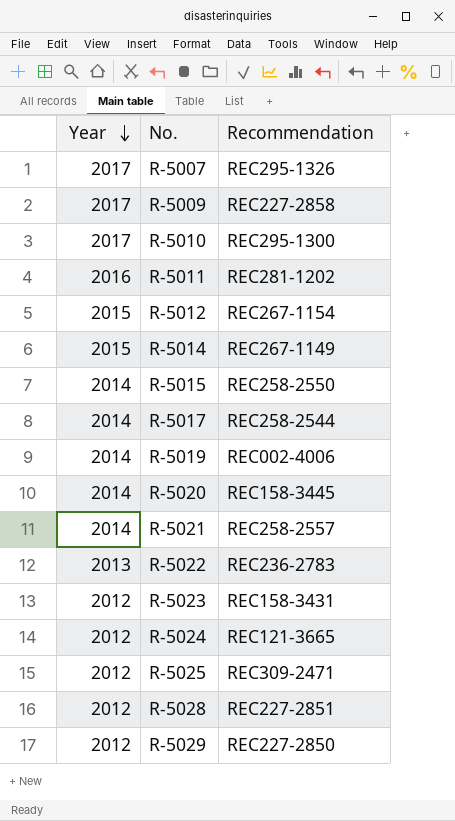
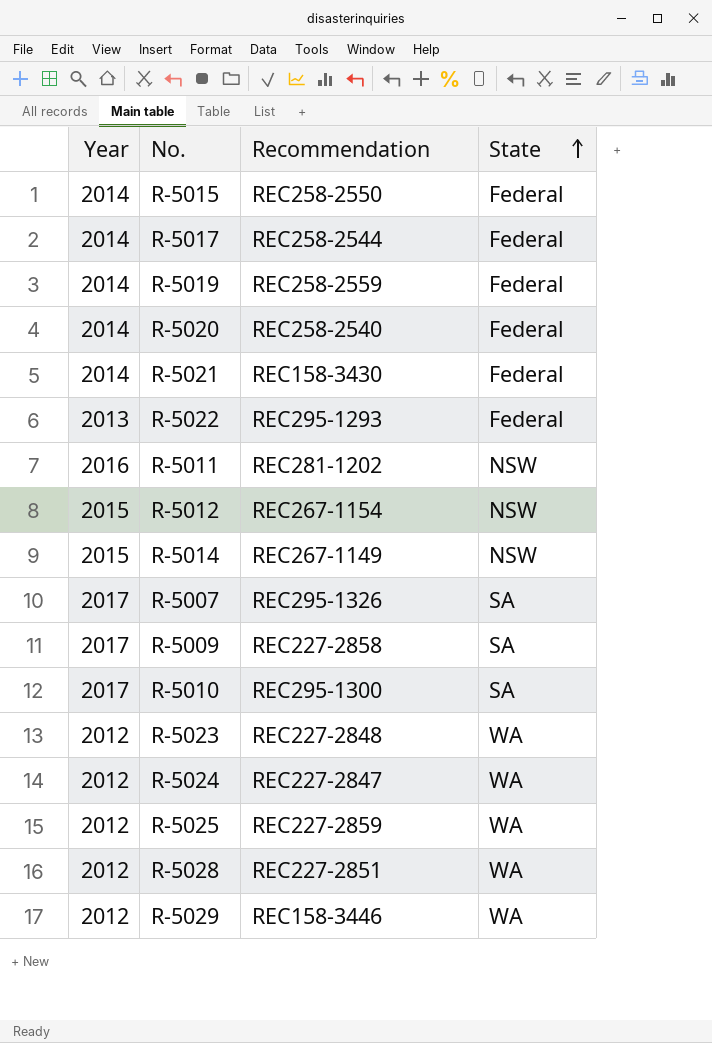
row order: Year descending -> State ascending
column State | position: none -> 4
R-5019 | Recommendation: REC002-4006 -> REC258-2559
R-5020 | Recommendation: REC158-3445 -> REC258-2540
R-5021 | Recommendation: REC258-2557 -> REC158-3430
R-5022 | Recommendation: REC236-2783 -> REC295-1293
R-5023 | Recommendation: REC158-3431 -> REC227-2848
R-5024 | Recommendation: REC121-3665 -> REC227-2847
R-5025 | Recommendation: REC309-2471 -> REC227-2859
R-5029 | Recommendation: REC227-2850 -> REC158-3446

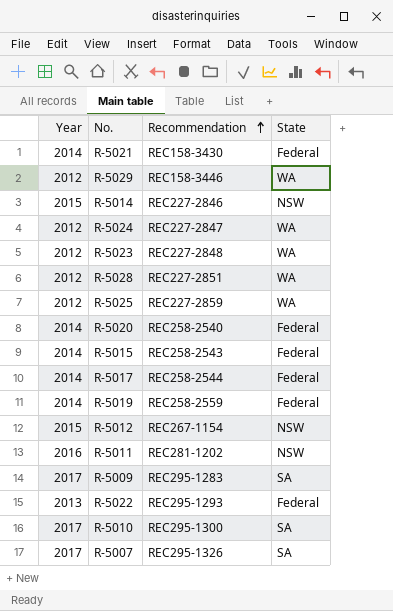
row order: State ascending -> Recommendation ascending
R-5014 | Recommendation: REC267-1149 -> REC227-2846
R-5015 | Recommendation: REC258-2550 -> REC258-2543
R-5009 | Recommendation: REC227-2858 -> REC295-1283

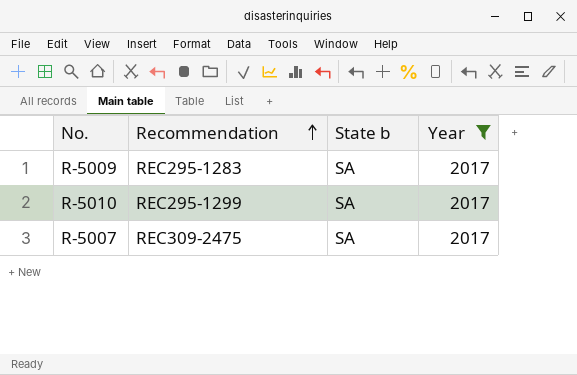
filter: none -> Year = 2017
column name: State -> State b
column Year | position: 1 -> 4
R-5010 | Recommendation: REC295-1300 -> REC295-1299
R-5007 | Recommendation: REC295-1326 -> REC309-2475

